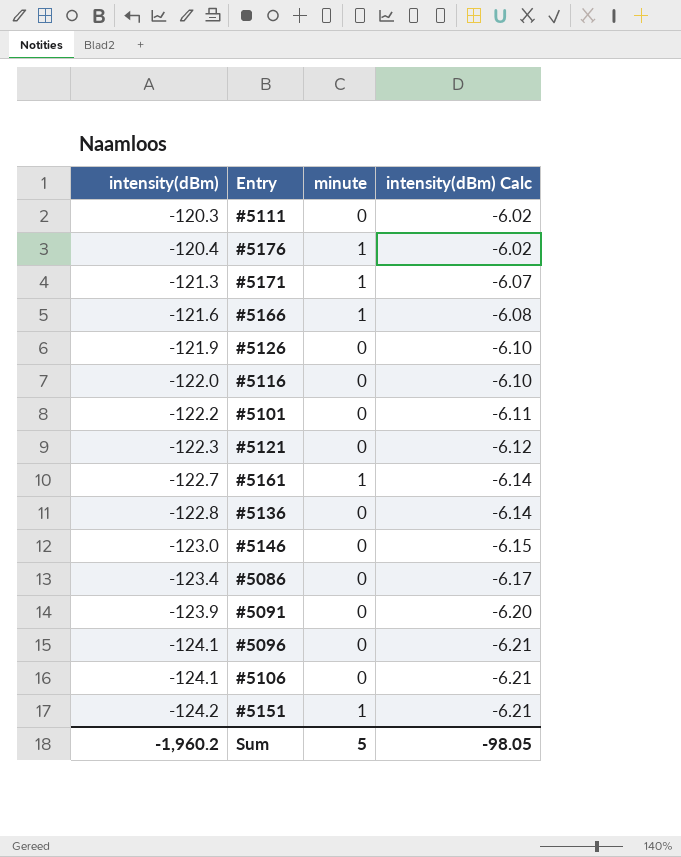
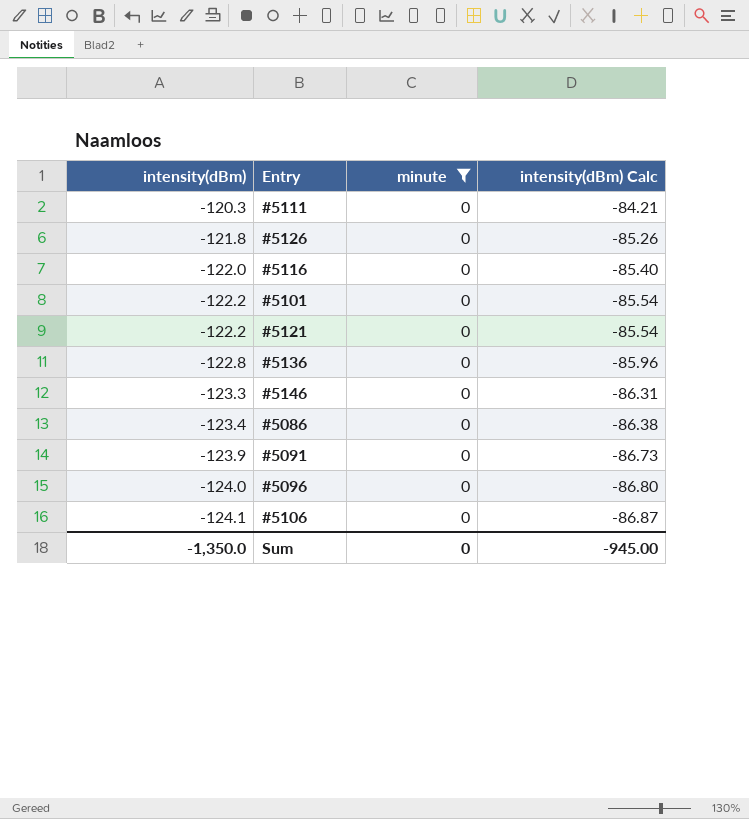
filter: none -> minute = 0
column intensity(dBm) Calc | formula: [intensity(dBm)] * 0.05 -> [intensity(dBm)] * 0.7
#5126 | intensity(dBm): -121.9 -> -121.8
#5121 | intensity(dBm): -122.3 -> -122.2
#5146 | intensity(dBm): -123.0 -> -123.3
#5096 | intensity(dBm): -124.1 -> -124.0
Sum | intensity(dBm): -1,960.2 -> -1,350.0
Sum | minute: 5 -> 0
Sum | intensity(dBm) Calc: -98.05 -> -945.00

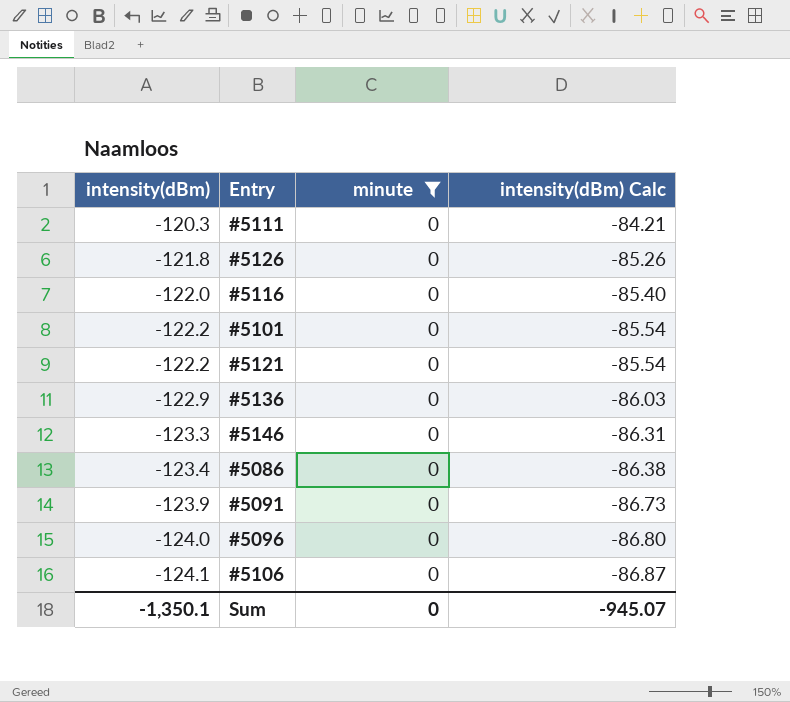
#5136 | intensity(dBm): -122.8 -> -122.9
#5136 | intensity(dBm) Calc: -85.96 -> -86.03
Sum | intensity(dBm): -1,350.0 -> -1,350.1
Sum | intensity(dBm) Calc: -945.00 -> -945.07

